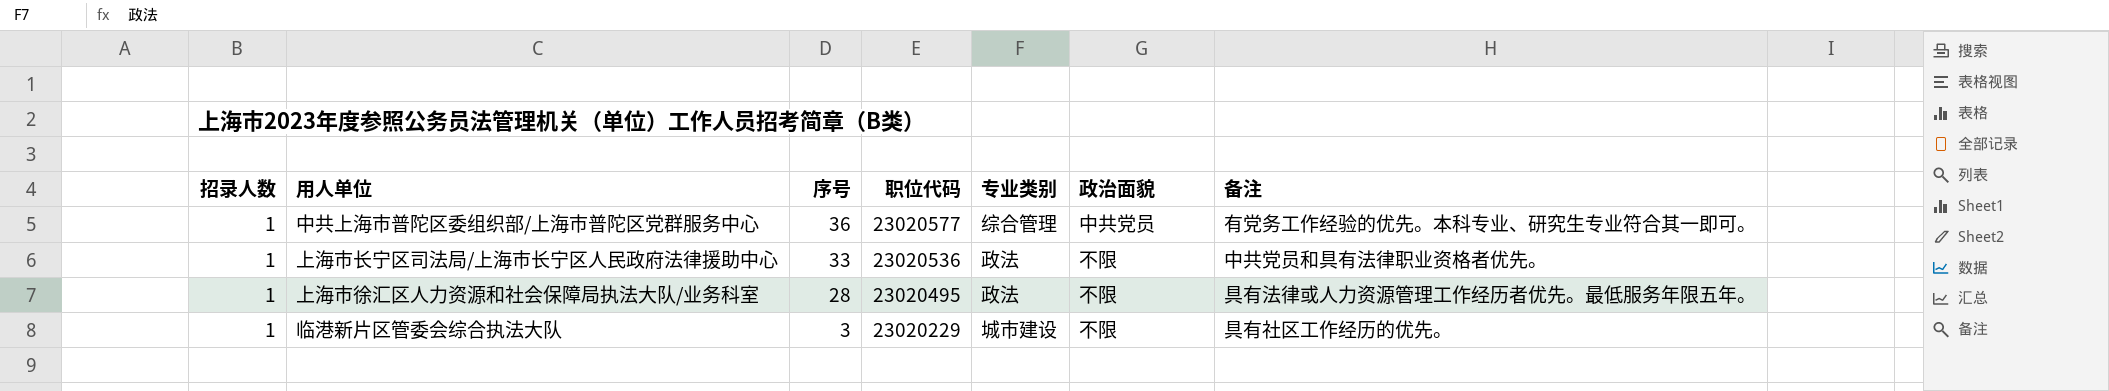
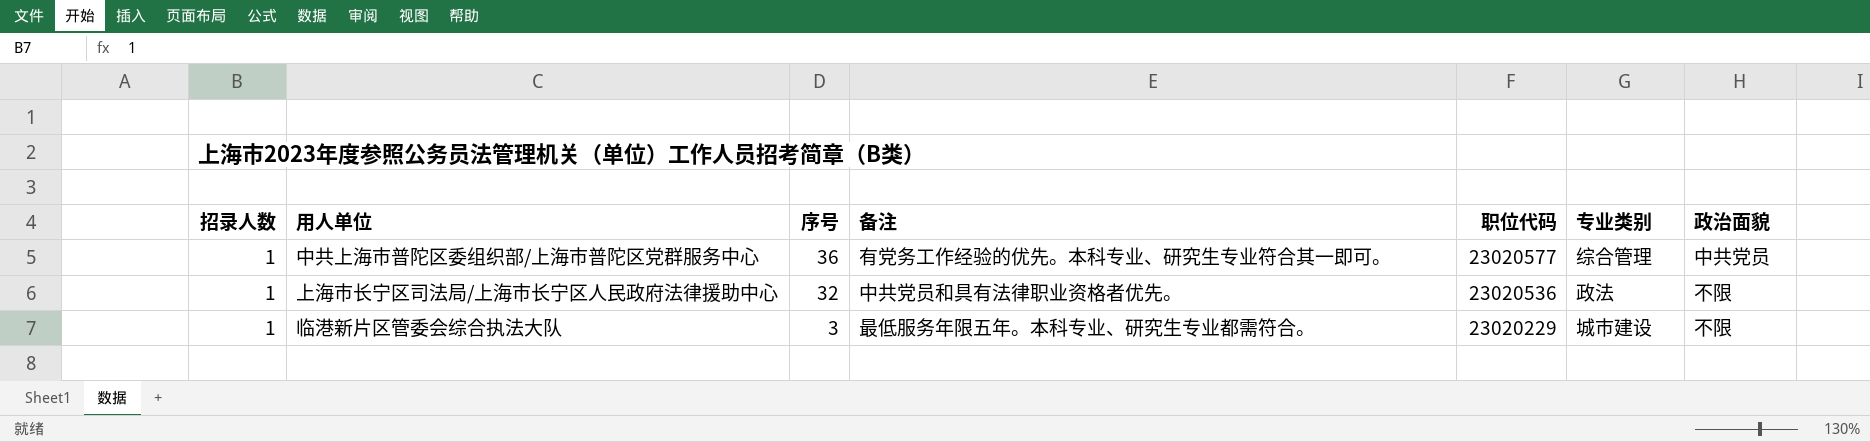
column 备注 | position: 7 -> 4
row 上海市徐汇区人力资源和社会保障局执法大队/业务科室: 1 | 28 | 23020495 | 政法 | 不限 | 具有法律或人力资源管理工作经历者优先。最低服务年限五年。 -> none
上海市长宁区司法局/上海市长宁区人民政府法律援助中心 | 序号: 33 -> 32
临港新片区管委会综合执法大队 | 备注: 具有社区工作经历的优先。 -> 最低服务年限五年。本科专业、研究生专业都需符合。

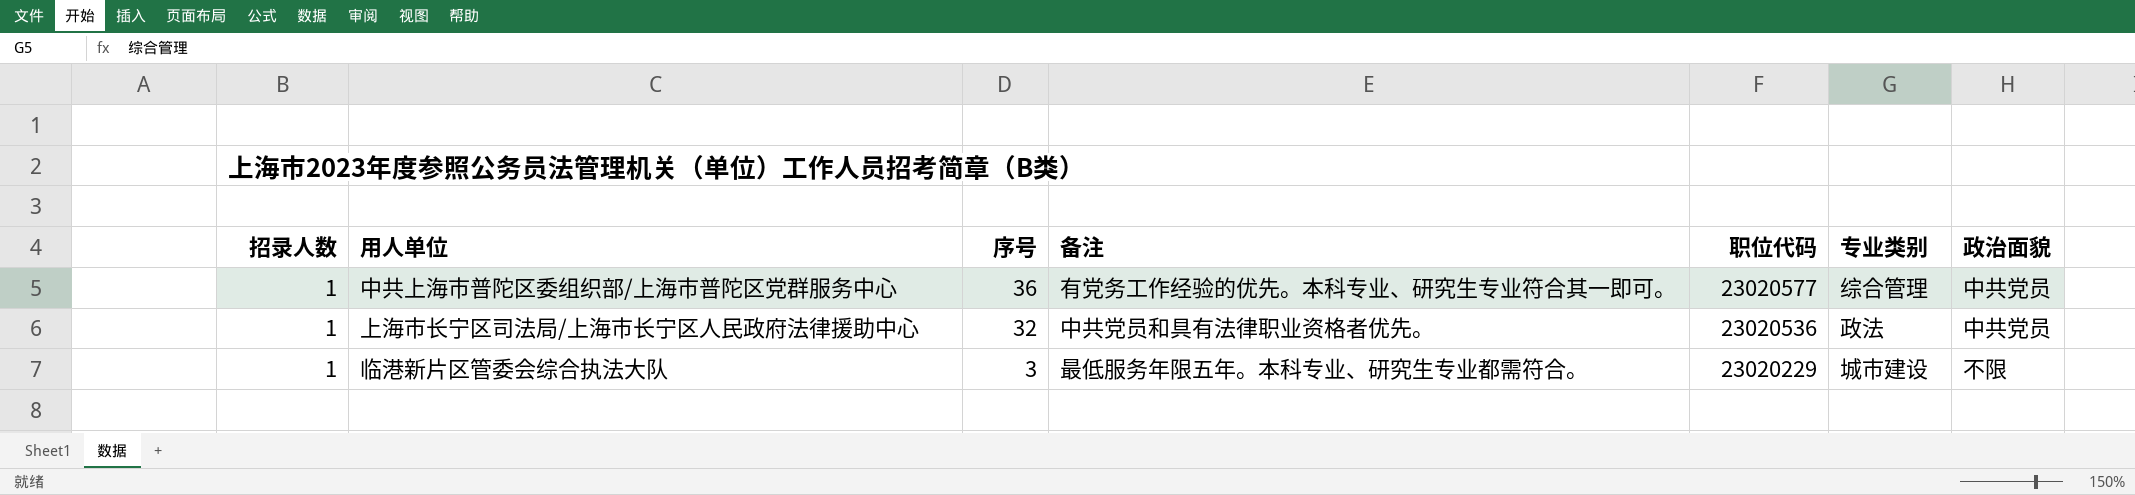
上海市长宁区司法局/上海市长宁区人民政府法律援助中心 | 政治面貌: 不限 -> 中共党员

